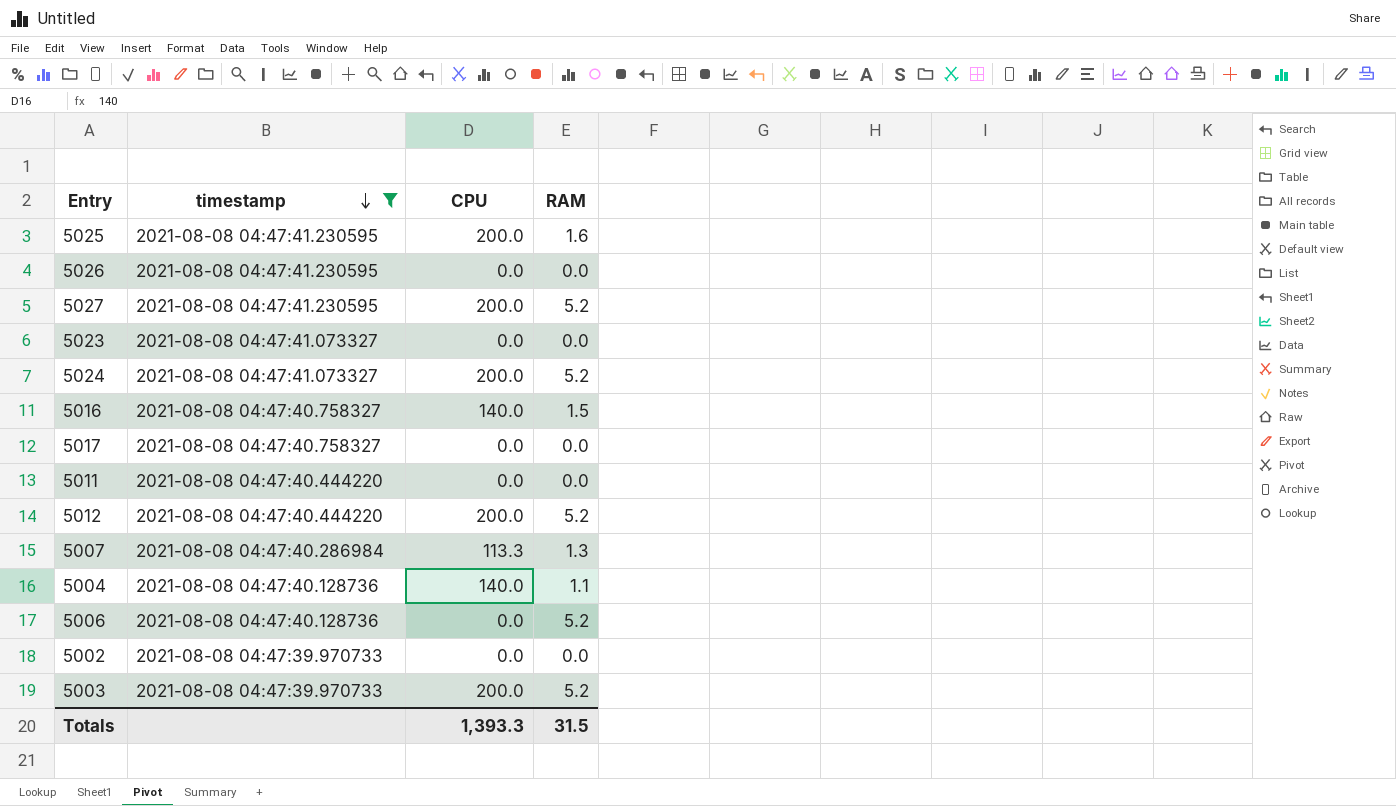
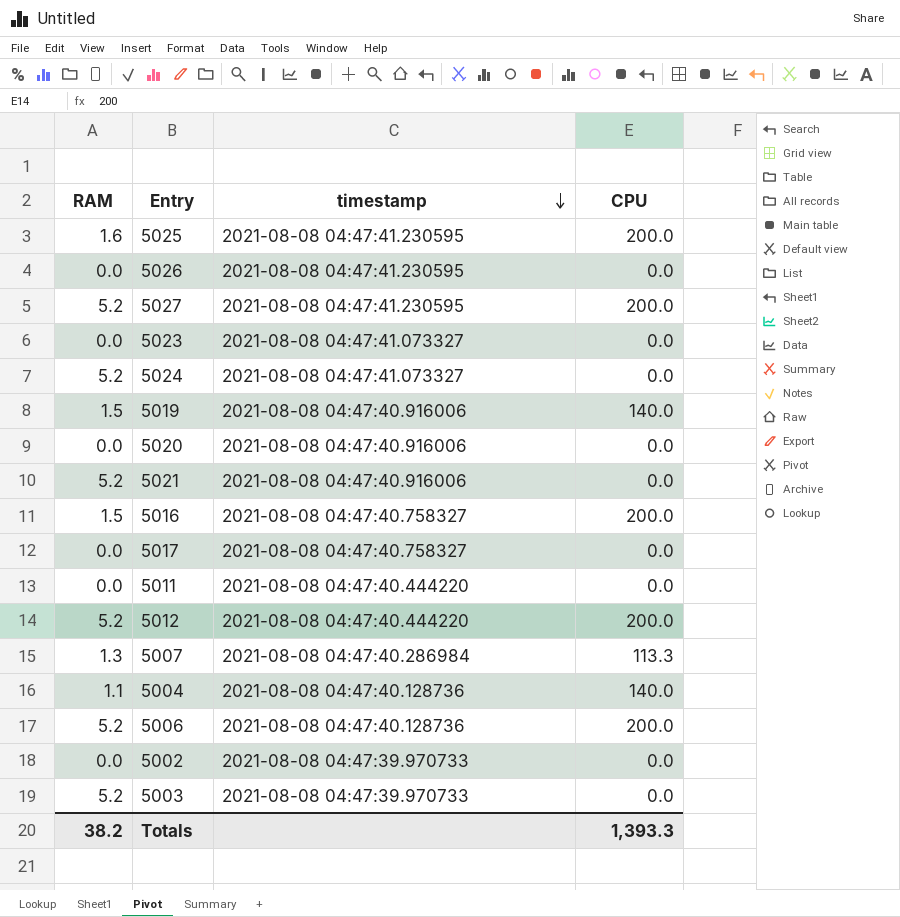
filter: timestamp != 2021-08-08 04:47:40.916006 -> none
column RAM | position: 4 -> 1
5024 | CPU: 200.0 -> 0.0
5016 | CPU: 140.0 -> 200.0
5006 | CPU: 0.0 -> 200.0
5003 | CPU: 200.0 -> 0.0
Totals | RAM: 31.5 -> 38.2

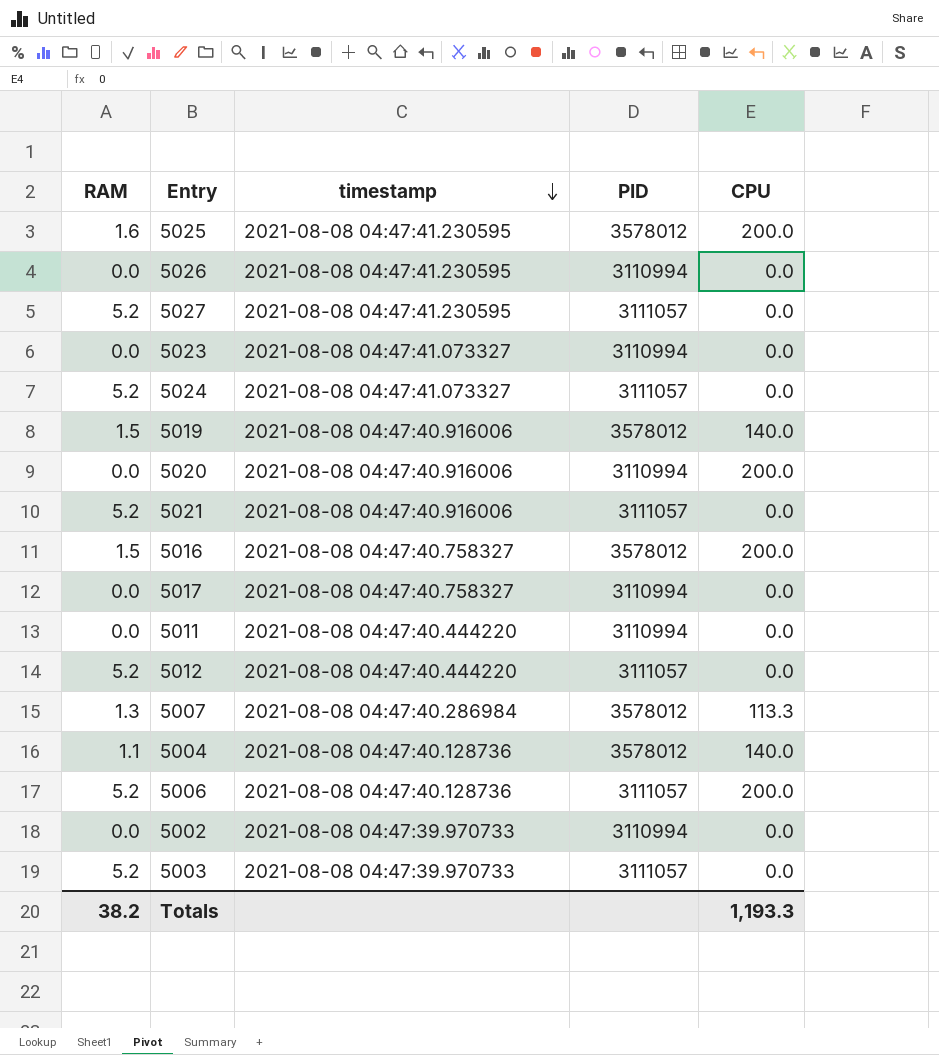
column PID | position: none -> 4
5027 | CPU: 200.0 -> 0.0
5020 | CPU: 0.0 -> 200.0
5012 | CPU: 200.0 -> 0.0
Totals | CPU: 1,393.3 -> 1,193.3

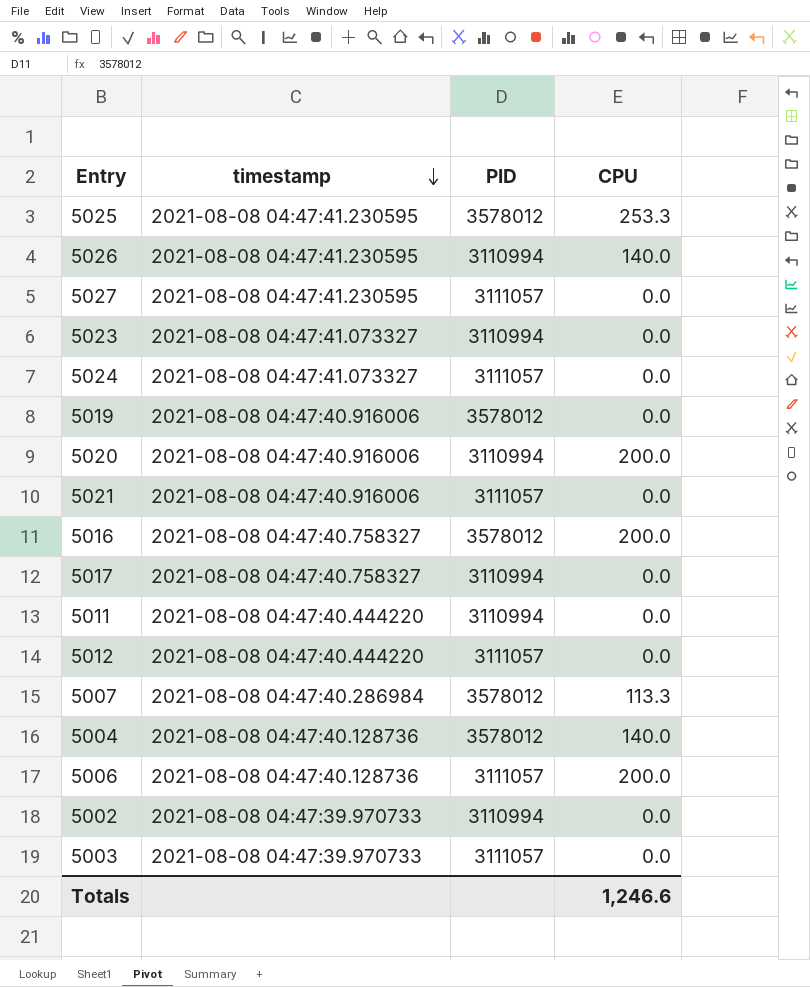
column RAM | position: 1 -> none
5025 | CPU: 200.0 -> 253.3
5026 | CPU: 0.0 -> 140.0
5019 | CPU: 140.0 -> 0.0
Totals | CPU: 1,193.3 -> 1,246.6

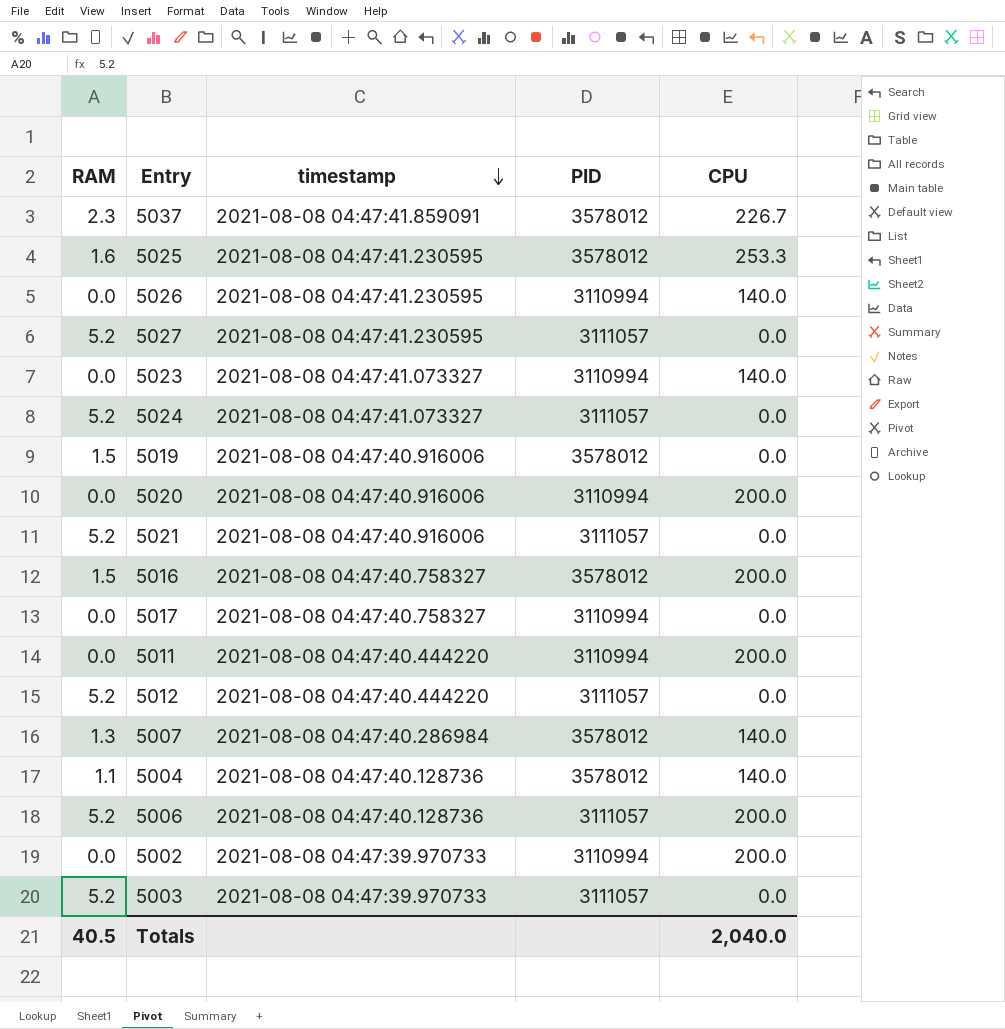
column RAM | position: none -> 1
row 5037: none -> 2.3 | 2021-08-08 04:47:41.859091 | 3578012 | 226.7
5023 | CPU: 0.0 -> 140.0
5011 | CPU: 0.0 -> 200.0
5007 | CPU: 113.3 -> 140.0
5002 | CPU: 0.0 -> 200.0
Totals | CPU: 1,246.6 -> 2,040.0

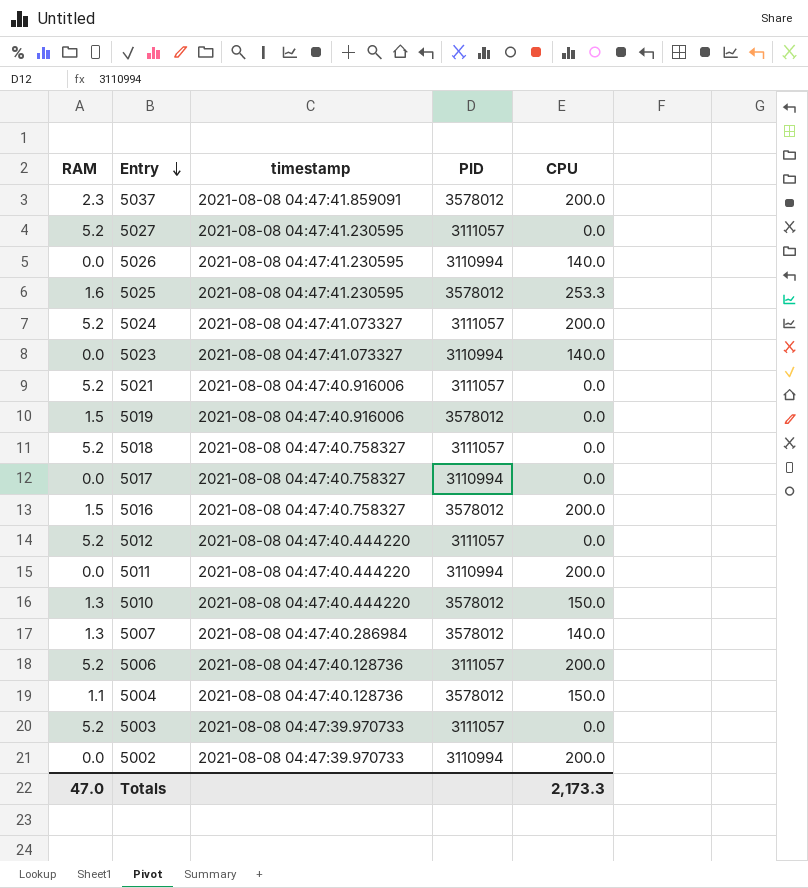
row order: timestamp descending -> Entry descending
row 5020: 0.0 | 2021-08-08 04:47:40.916006 | 3110994 | 200.0 -> none
5037 | CPU: 226.7 -> 200.0
5024 | CPU: 0.0 -> 200.0
row 5018: none -> 5.2 | 2021-08-08 04:47:40.758327 | 3111057 | 0.0
row 5010: none -> 1.3 | 2021-08-08 04:47:40.444220 | 3578012 | 150.0
5004 | CPU: 140.0 -> 150.0
Totals | RAM: 40.5 -> 47.0
Totals | CPU: 2,040.0 -> 2,173.3

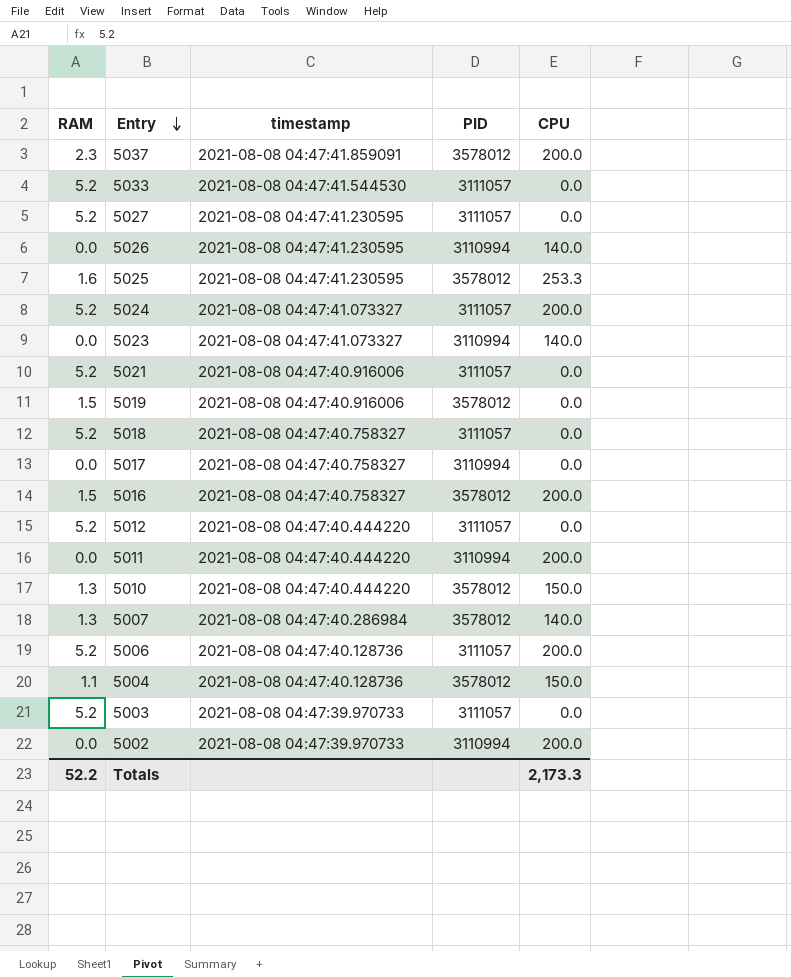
row 5033: none -> 5.2 | 2021-08-08 04:47:41.544530 | 3111057 | 0.0
Totals | RAM: 47.0 -> 52.2

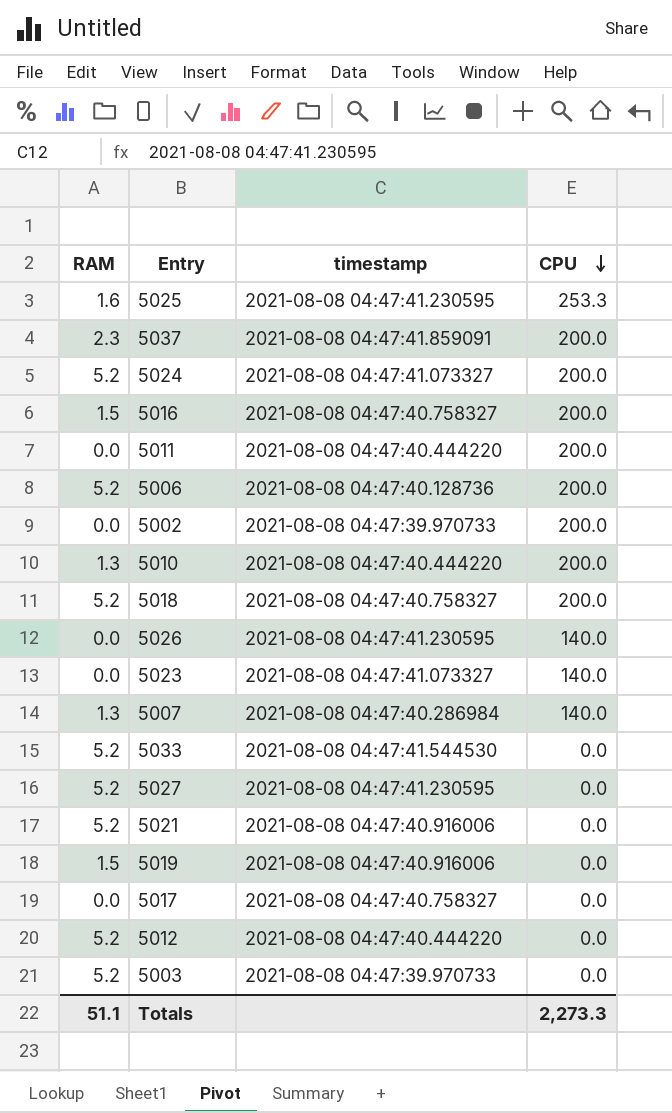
row order: Entry descending -> CPU descending
column PID | position: 4 -> none
row 5004: 1.1 | 2021-08-08 04:47:40.128736 | 3578012 | 150.0 -> none
5010 | CPU: 150.0 -> 200.0
5018 | CPU: 0.0 -> 200.0
Totals | RAM: 52.2 -> 51.1
Totals | CPU: 2,173.3 -> 2,273.3

